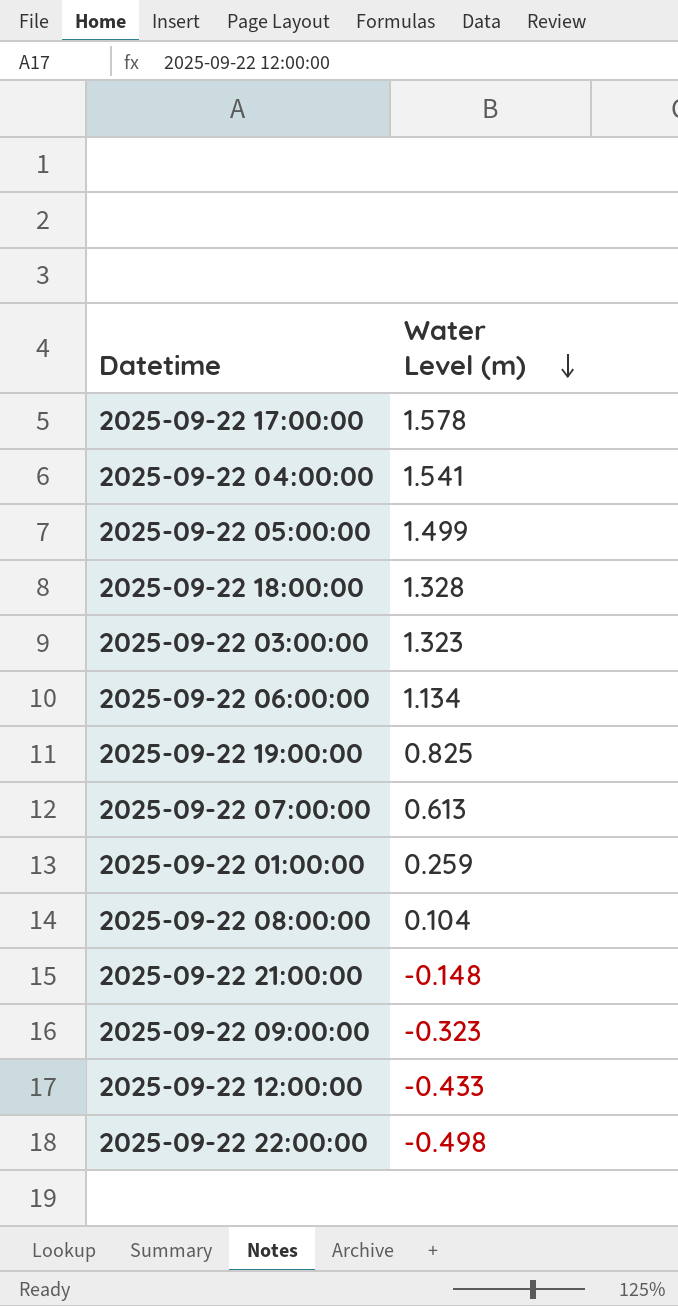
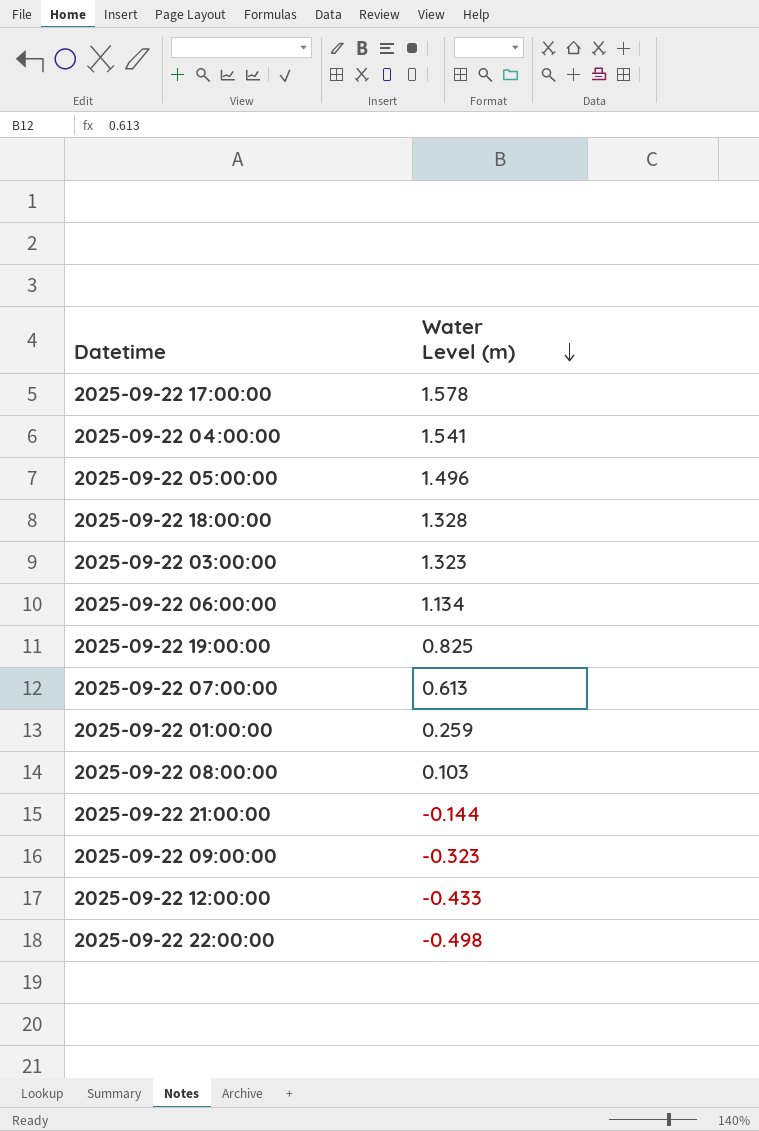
2025-09-22 05:00:00 | Water Level (m): 1.499 -> 1.496
2025-09-22 08:00:00 | Water Level (m): 0.104 -> 0.103
2025-09-22 21:00:00 | Water Level (m): -0.148 -> -0.144

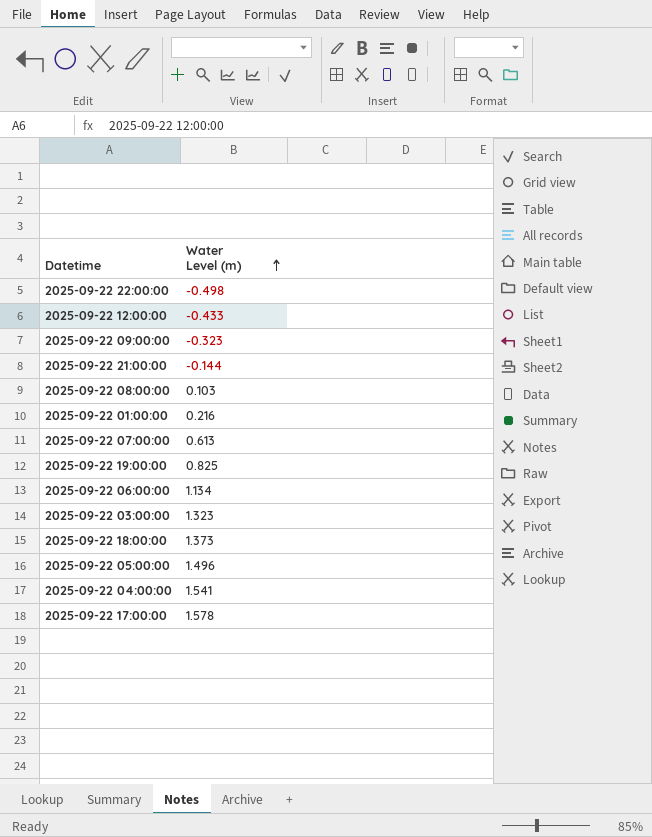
row order: Water Level (m) descending -> Water Level (m) ascending
2025-09-22 01:00:00 | Water Level (m): 0.259 -> 0.216
2025-09-22 18:00:00 | Water Level (m): 1.328 -> 1.373

